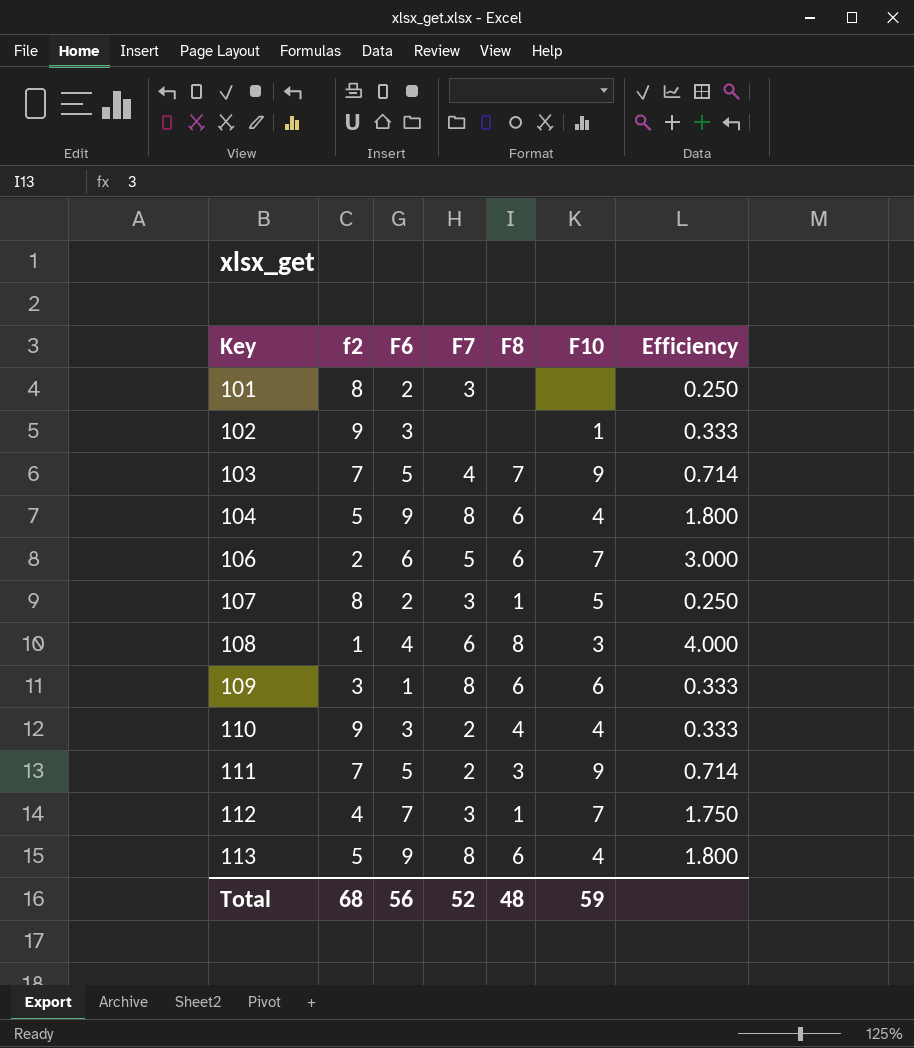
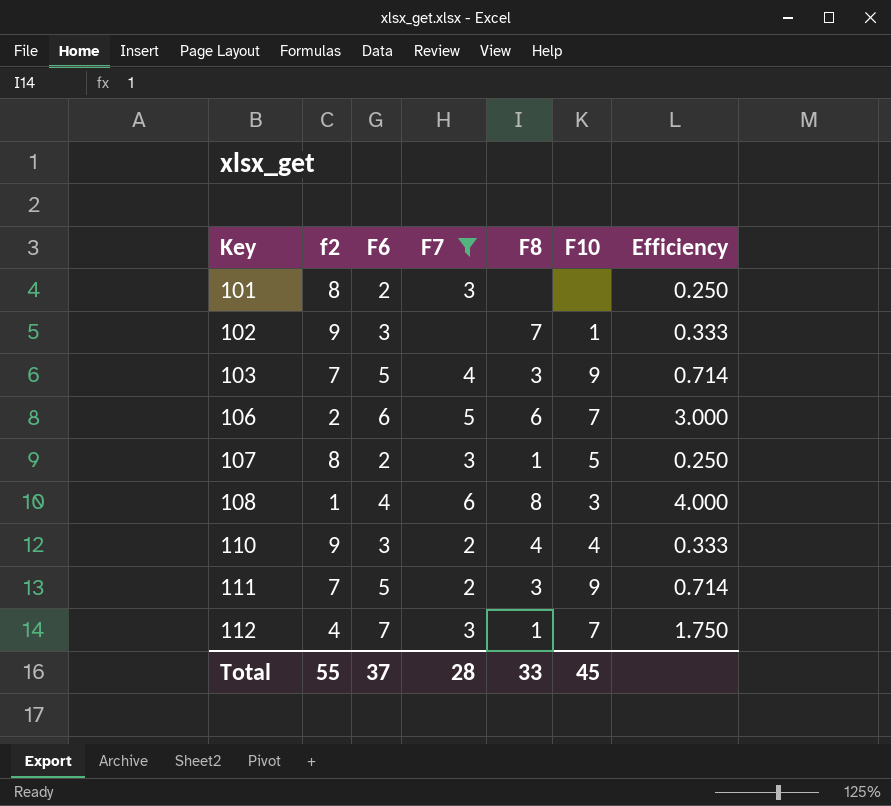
filter: none -> F7 != 8
102 | F8: none -> 7
103 | F8: 7 -> 3
Total | f2: 68 -> 55
Total | F6: 56 -> 37
Total | F7: 52 -> 28
Total | F8: 48 -> 33
Total | F10: 59 -> 45

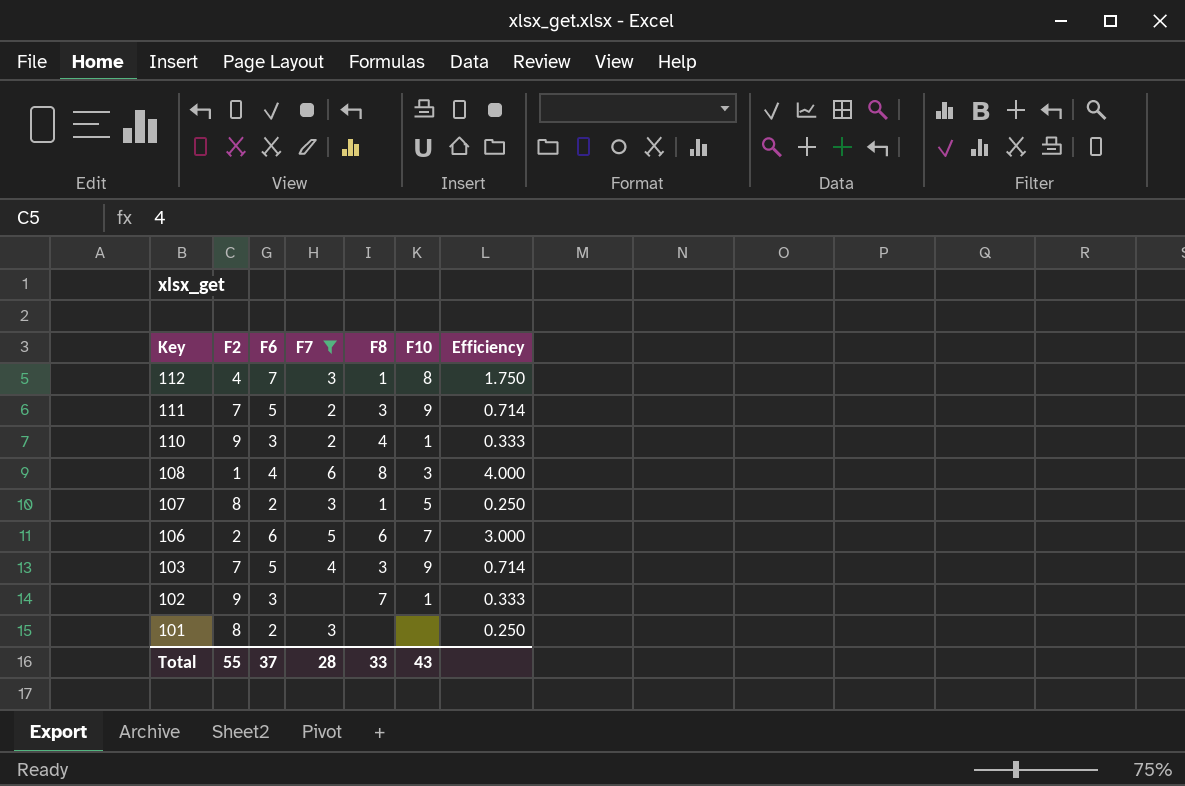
row order: Key ascending -> Key descending
column name: f2 -> F2
112 | F10: 7 -> 8
110 | F10: 4 -> 1
Total | F10: 45 -> 43

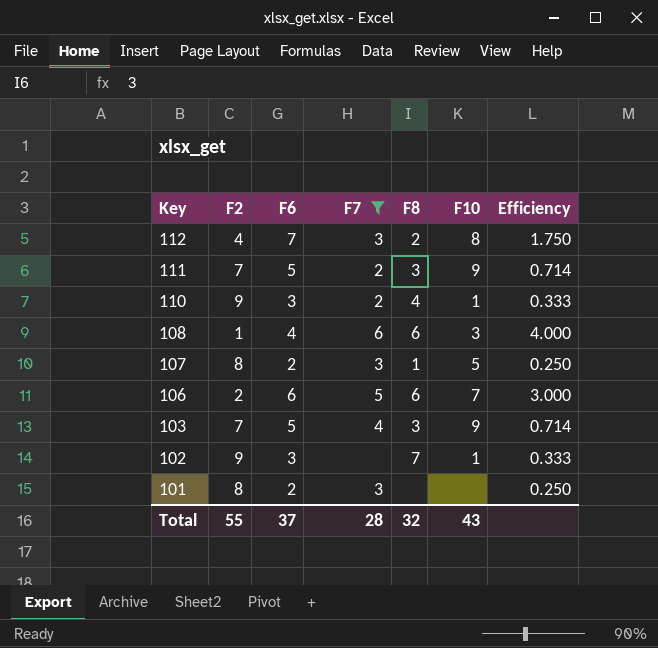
112 | F8: 1 -> 2
108 | F8: 8 -> 6
Total | F8: 33 -> 32

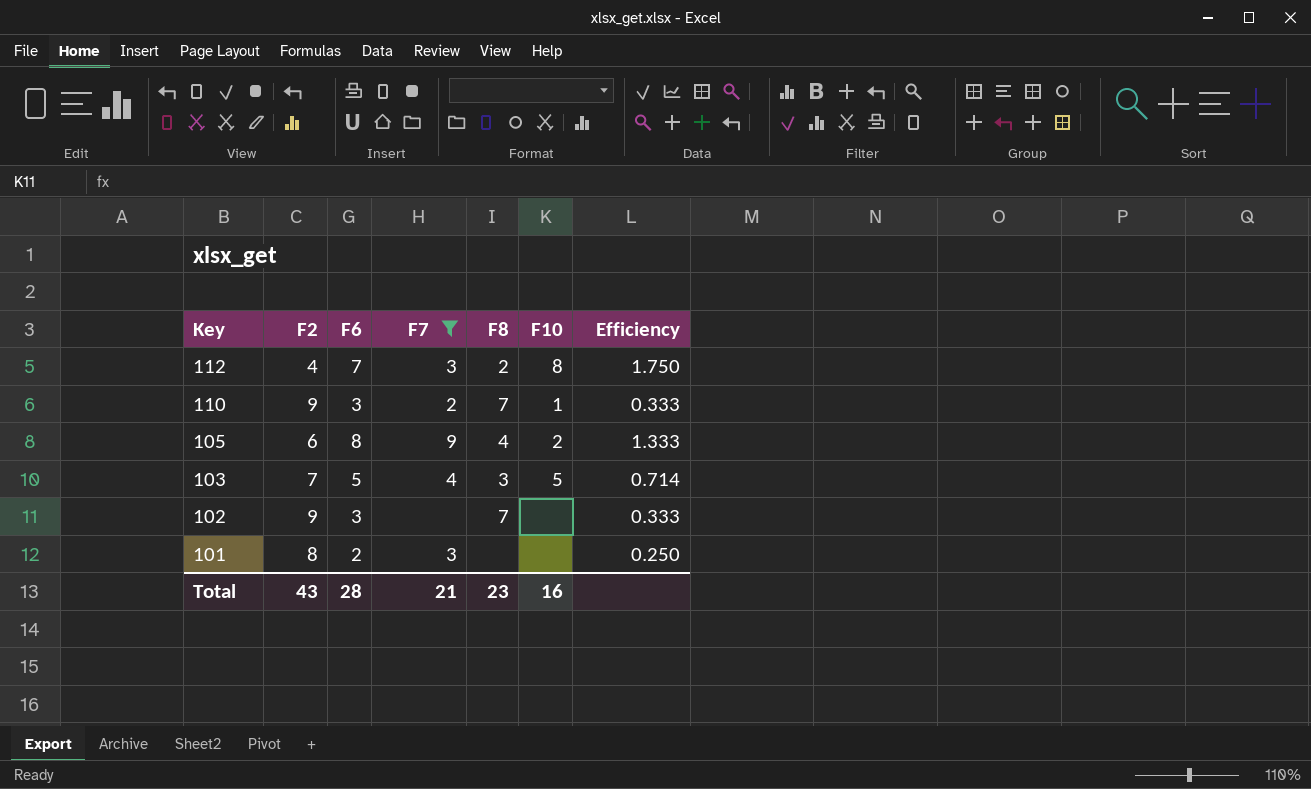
row 111: 7 | 5 | 2 | 3 | 9 | 0.714 -> none
row 108: 1 | 4 | 6 | 6 | 3 | 4.000 -> none
row 107: 8 | 2 | 3 | 1 | 5 | 0.250 -> none
row 106: 2 | 6 | 5 | 6 | 7 | 3.000 -> none
110 | F8: 4 -> 7
row 105: none -> 6 | 8 | 9 | 4 | 2 | 1.333
103 | F10: 9 -> 5
102 | F10: 1 -> none
Total | F2: 55 -> 43
Total | F6: 37 -> 28
Total | F7: 28 -> 21
Total | F8: 32 -> 23
Total | F10: 43 -> 16

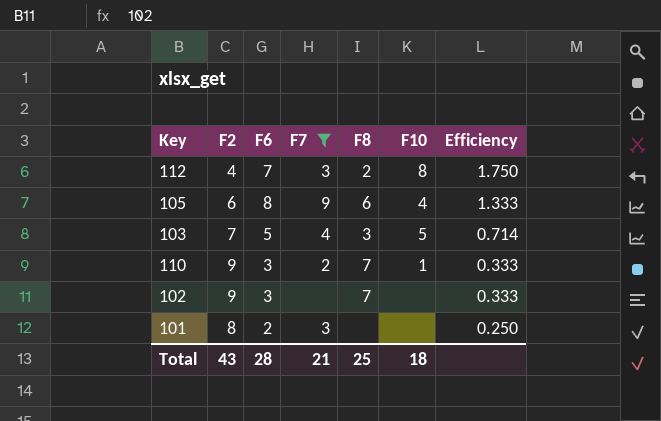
row order: Key descending -> Efficiency descending
105 | F8: 4 -> 6
105 | F10: 2 -> 4
Total | F8: 23 -> 25
Total | F10: 16 -> 18

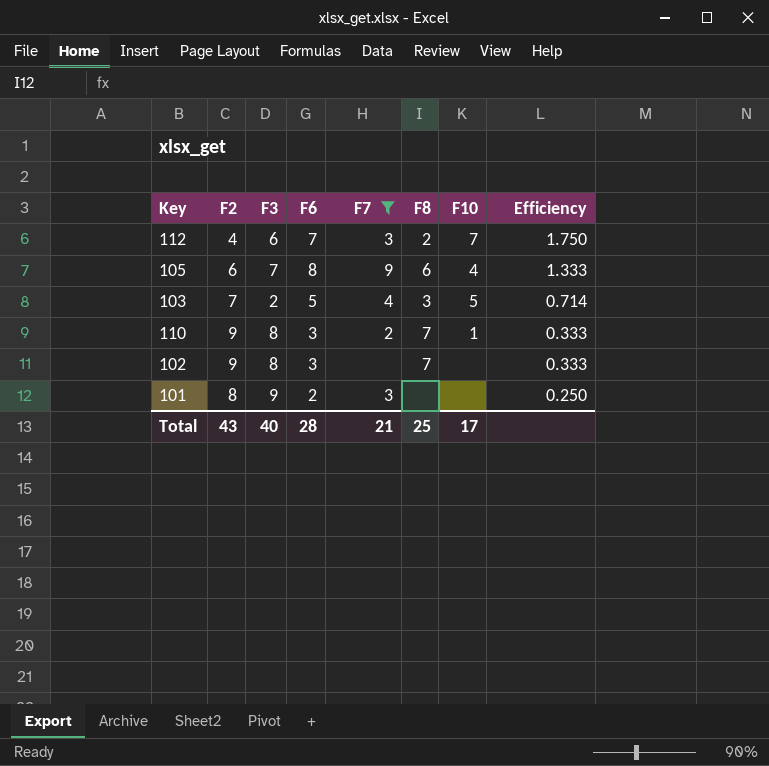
column F3 | position: none -> 3
112 | F10: 8 -> 7
Total | F10: 18 -> 17

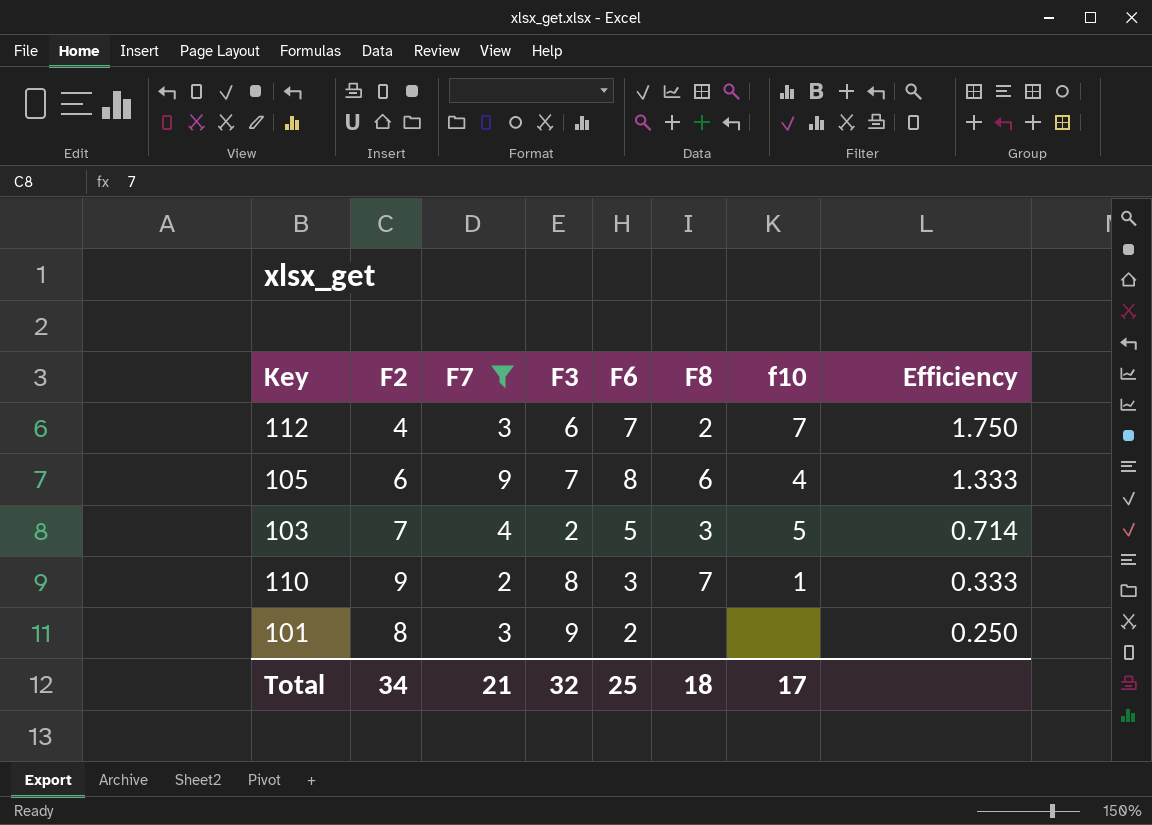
column F7 | position: 5 -> 3
column name: F10 -> f10
row 102: 9 | 8 | 3 | none | 7 | none | 0.333 -> none
Total | F2: 43 -> 34
Total | F3: 40 -> 32
Total | F6: 28 -> 25
Total | F8: 25 -> 18

